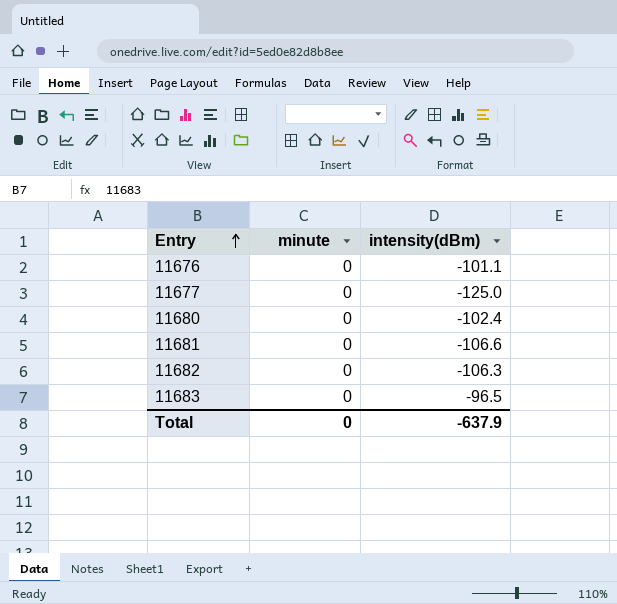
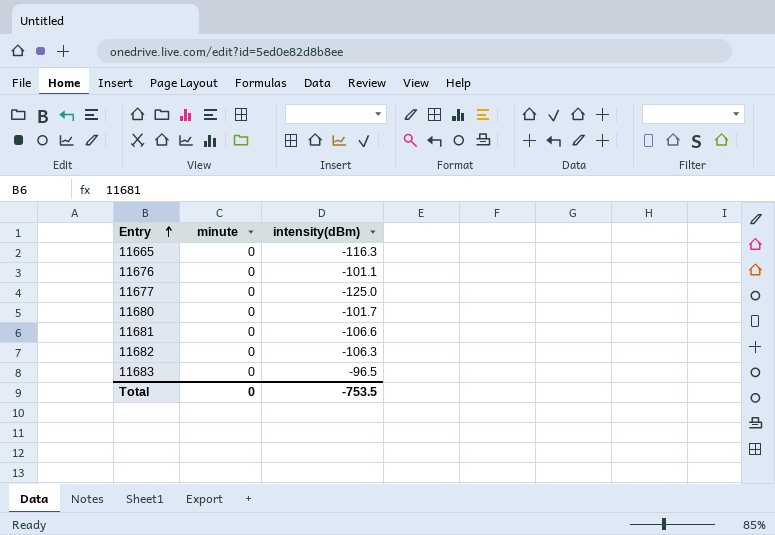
row 11665: none -> 0 | -116.3
11680 | intensity(dBm): -102.4 -> -101.7
Total | intensity(dBm): -637.9 -> -753.5

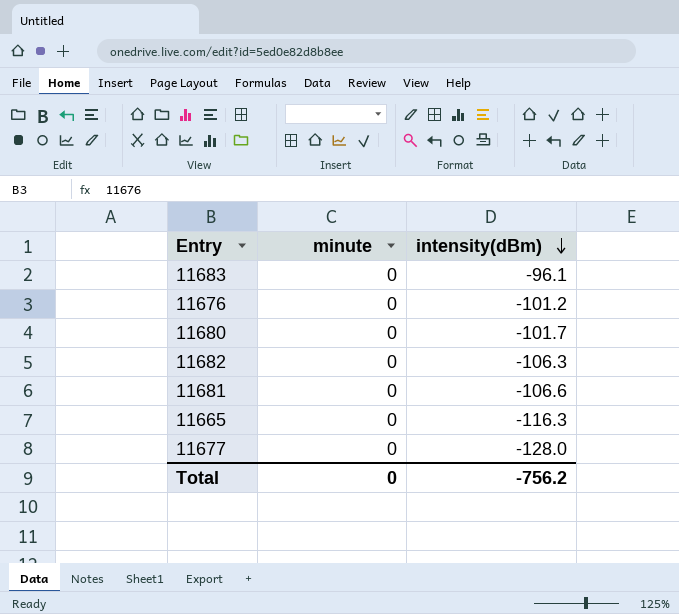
row order: Entry ascending -> intensity(dBm) descending
11683 | intensity(dBm): -96.5 -> -96.1
11676 | intensity(dBm): -101.1 -> -101.2
11677 | intensity(dBm): -125.0 -> -128.0
Total | intensity(dBm): -753.5 -> -756.2

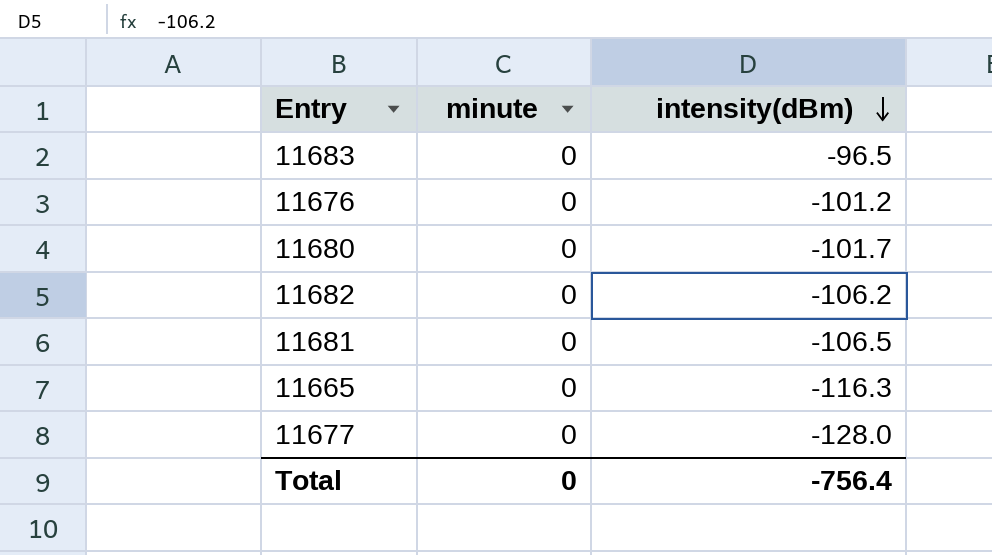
11683 | intensity(dBm): -96.1 -> -96.5
11682 | intensity(dBm): -106.3 -> -106.2
11681 | intensity(dBm): -106.6 -> -106.5
Total | intensity(dBm): -756.2 -> -756.4

